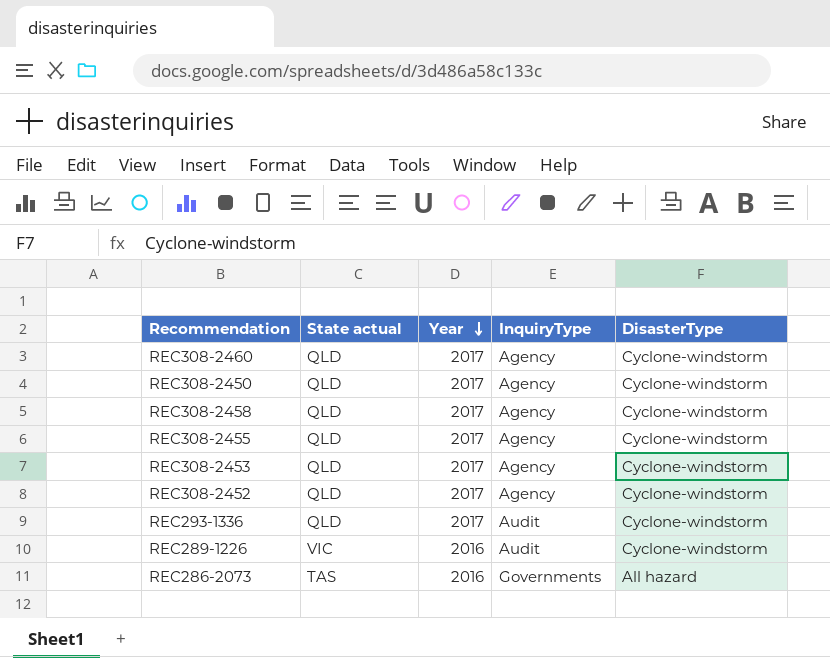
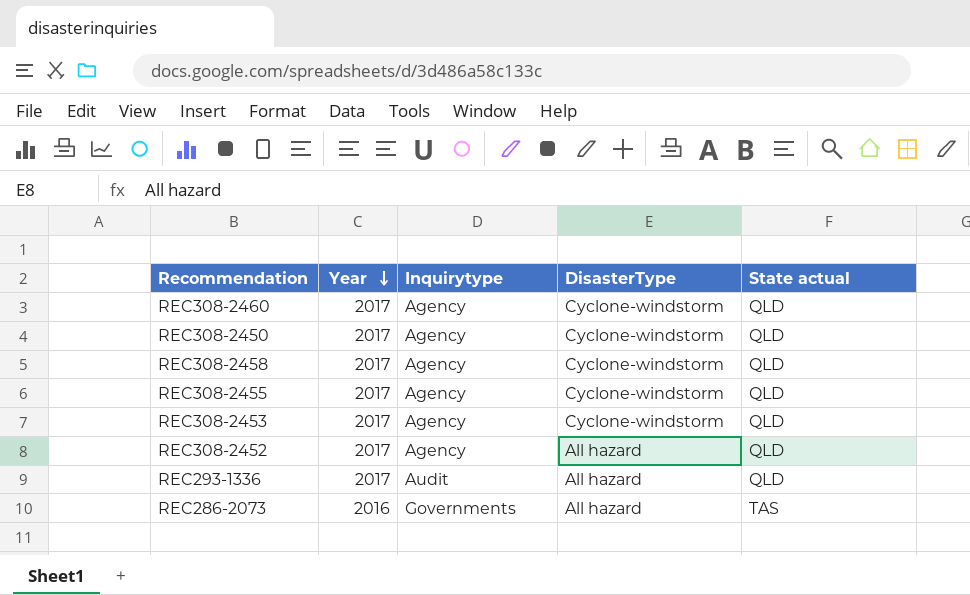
column name: InquiryType -> Inquirytype
column State actual | position: 2 -> 5
row REC289-1226: VIC | 2016 | Audit | Cyclone-windstorm -> none
REC308-2452 | DisasterType: Cyclone-windstorm -> All hazard
REC293-1336 | DisasterType: Cyclone-windstorm -> All hazard

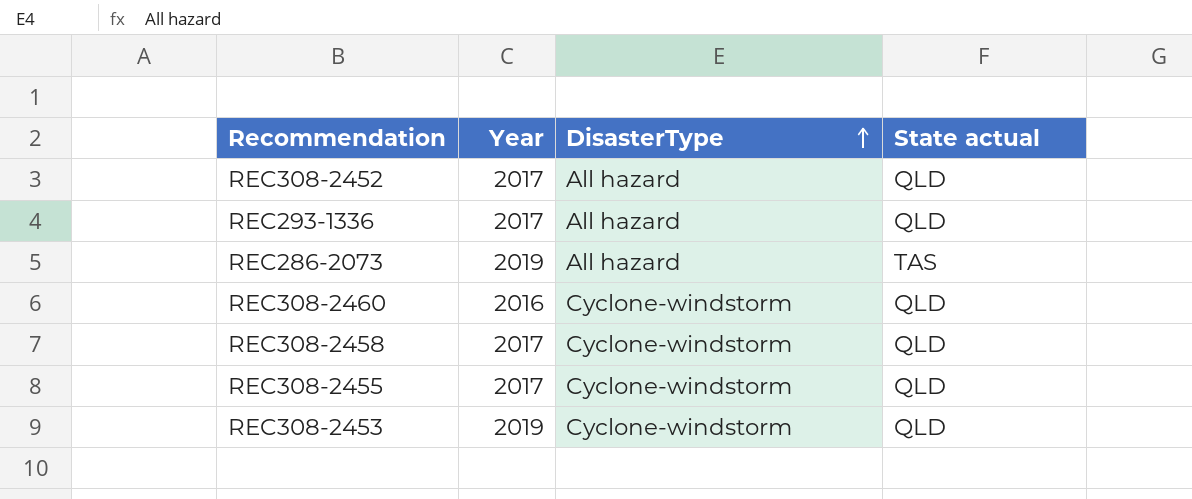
row order: Year descending -> DisasterType ascending
column Inquirytype | position: 3 -> none
row REC308-2450: 2017 | Agency | Cyclone-windstorm | QLD -> none
REC286-2073 | Year: 2016 -> 2019
REC308-2460 | Year: 2017 -> 2016
REC308-2453 | Year: 2017 -> 2019

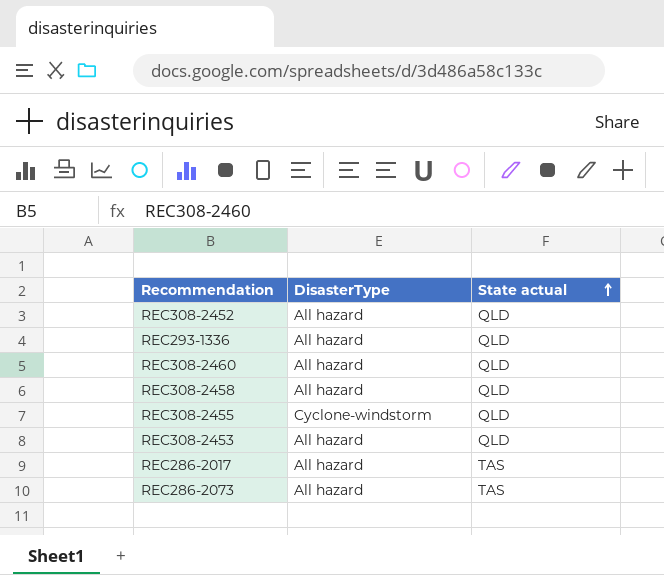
row order: DisasterType ascending -> State actual ascending
column Year | position: 2 -> none
REC308-2460 | DisasterType: Cyclone-windstorm -> All hazard
REC308-2458 | DisasterType: Cyclone-windstorm -> All hazard
REC308-2453 | DisasterType: Cyclone-windstorm -> All hazard
row REC286-2017: none -> All hazard | TAS

